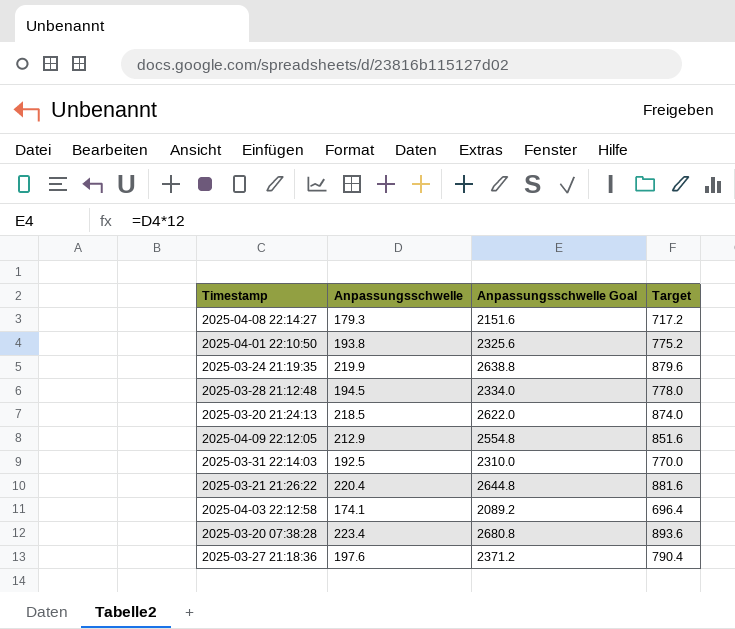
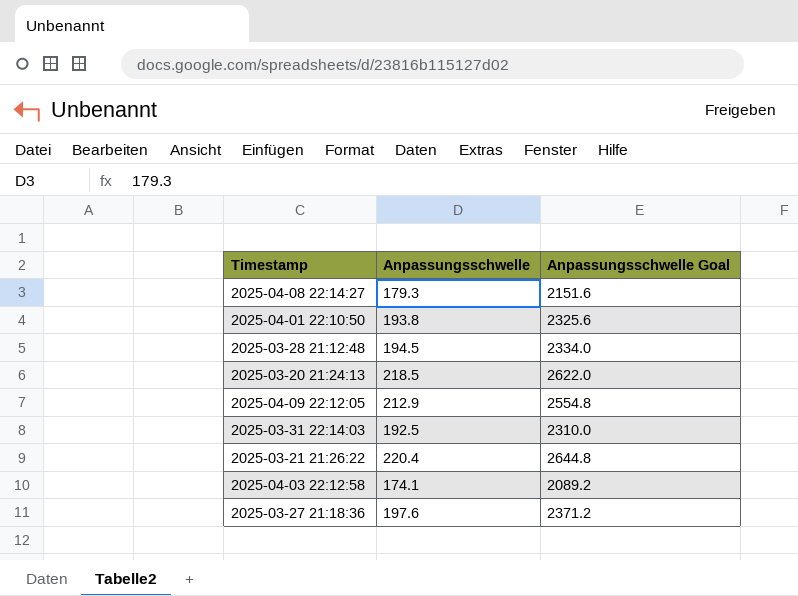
column Target | formula: [Anpassungsschwelle] * 4 -> none
row 2025-03-24 21:19:35: 219.9 | 2638.8 | 879.6 -> none
row 2025-03-20 07:38:28: 223.4 | 2680.8 | 893.6 -> none

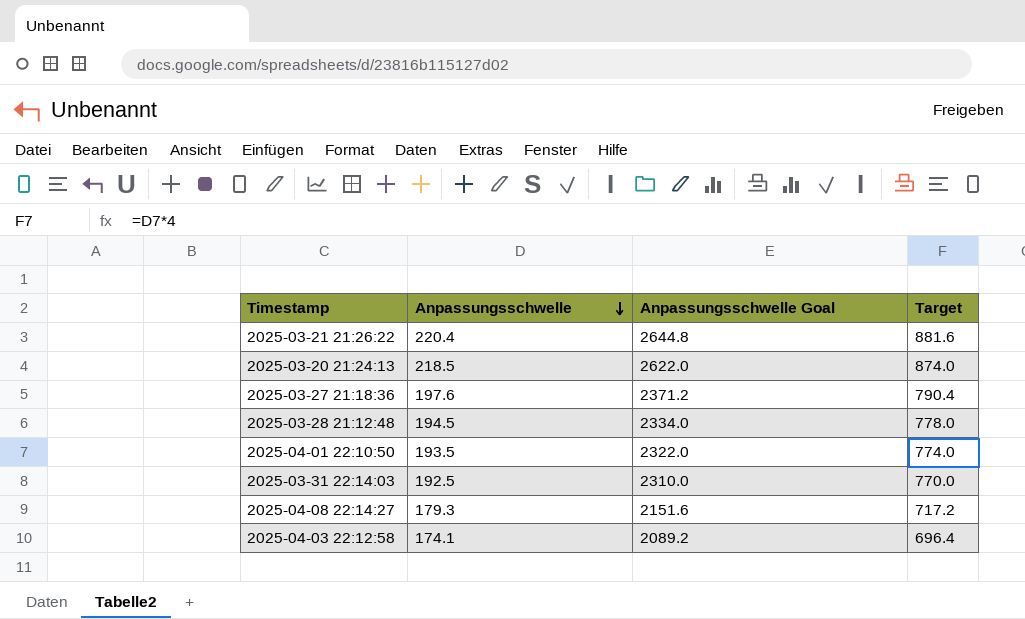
row order: none -> Anpassungsschwelle descending
column Target | formula: none -> [Anpassungsschwelle] * 4
row 2025-04-09 22:12:05: 212.9 | 2554.8 -> none
2025-04-01 22:10:50 | Anpassungsschwelle: 193.8 -> 193.5
2025-04-01 22:10:50 | Anpassungsschwelle Goal: 2325.6 -> 2322.0

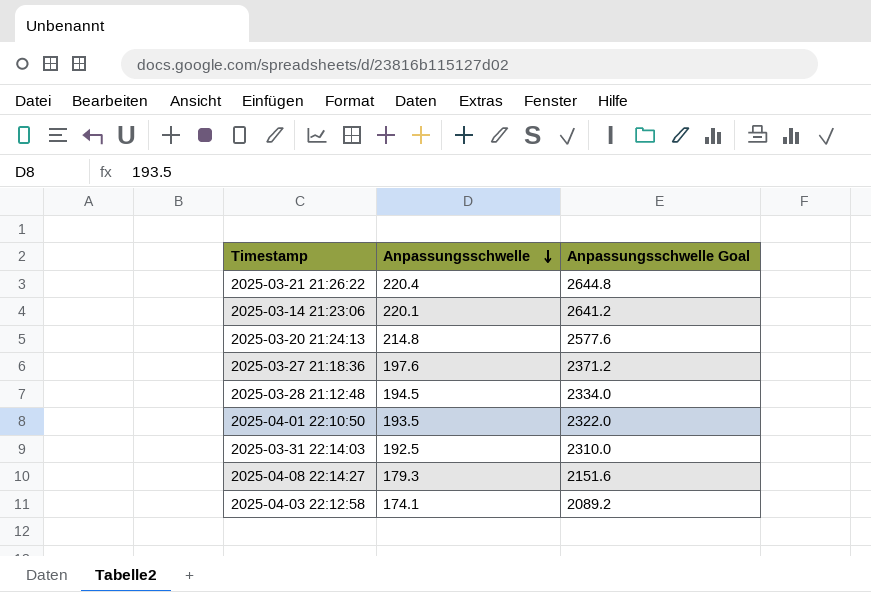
column Target | formula: [Anpassungsschwelle] * 4 -> none
row 2025-03-14 21:23:06: none -> 220.1 | 2641.2
2025-03-20 21:24:13 | Anpassungsschwelle: 218.5 -> 214.8
2025-03-20 21:24:13 | Anpassungsschwelle Goal: 2622.0 -> 2577.6

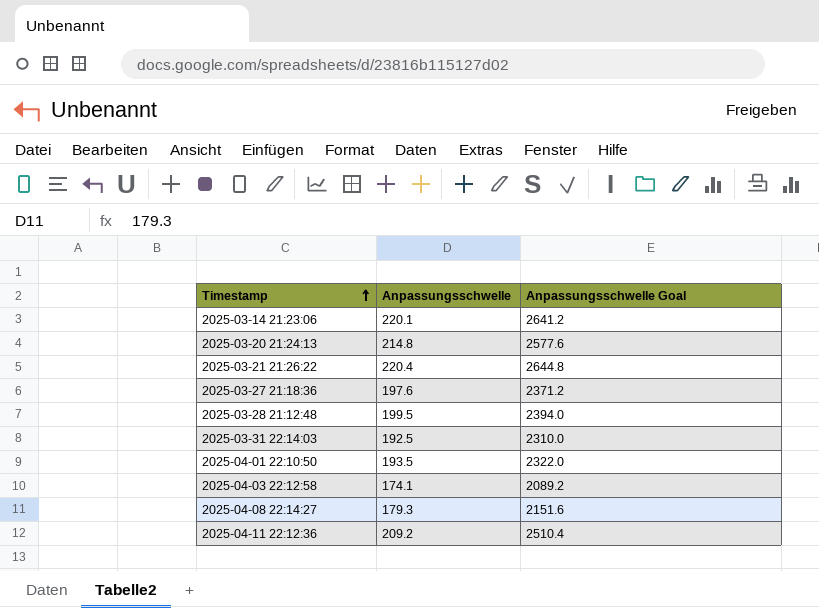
row order: Anpassungsschwelle descending -> Timestamp ascending
2025-03-28 21:12:48 | Anpassungsschwelle: 194.5 -> 199.5
2025-03-28 21:12:48 | Anpassungsschwelle Goal: 2334.0 -> 2394.0
row 2025-04-11 22:12:36: none -> 209.2 | 2510.4

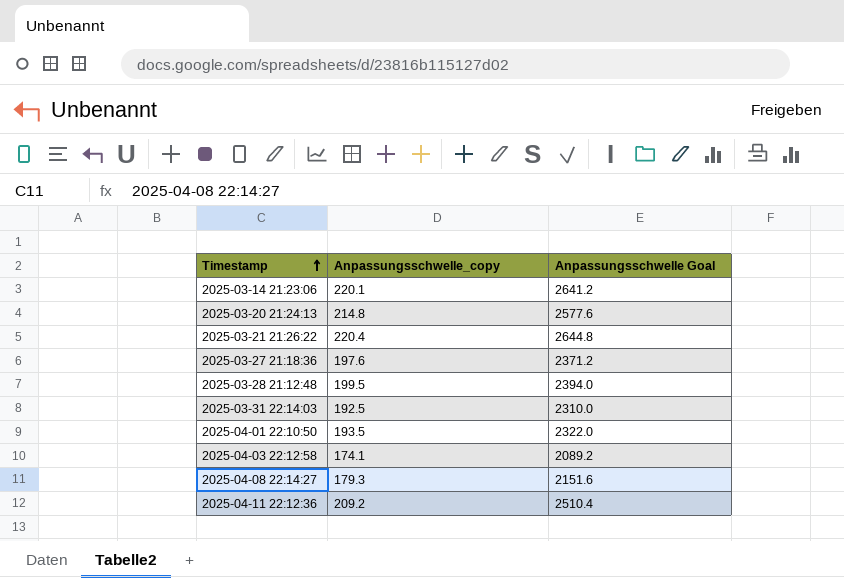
column name: Anpassungsschwelle -> Anpassungsschwelle_copy

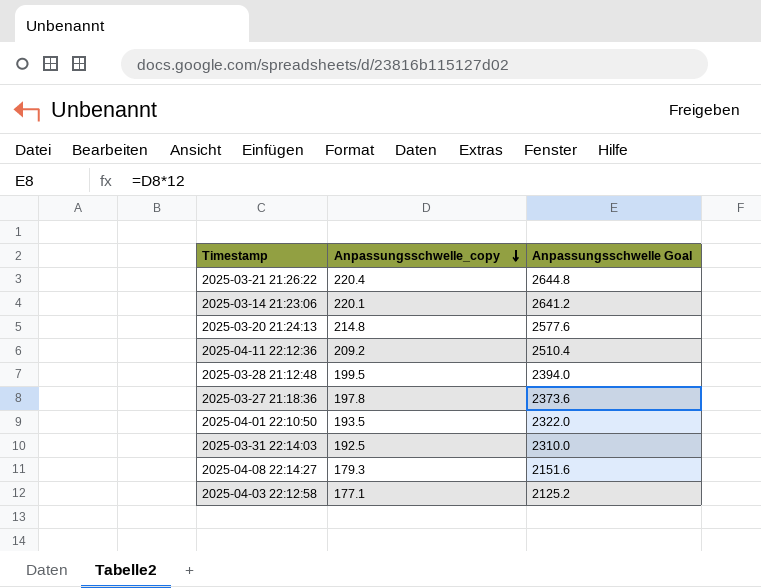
row order: Timestamp ascending -> Anpassungsschwelle_copy descending
2025-03-27 21:18:36 | Anpassungsschwelle_copy: 197.6 -> 197.8
2025-03-27 21:18:36 | Anpassungsschwelle Goal: 2371.2 -> 2373.6
2025-04-03 22:12:58 | Anpassungsschwelle_copy: 174.1 -> 177.1
2025-04-03 22:12:58 | Anpassungsschwelle Goal: 2089.2 -> 2125.2

